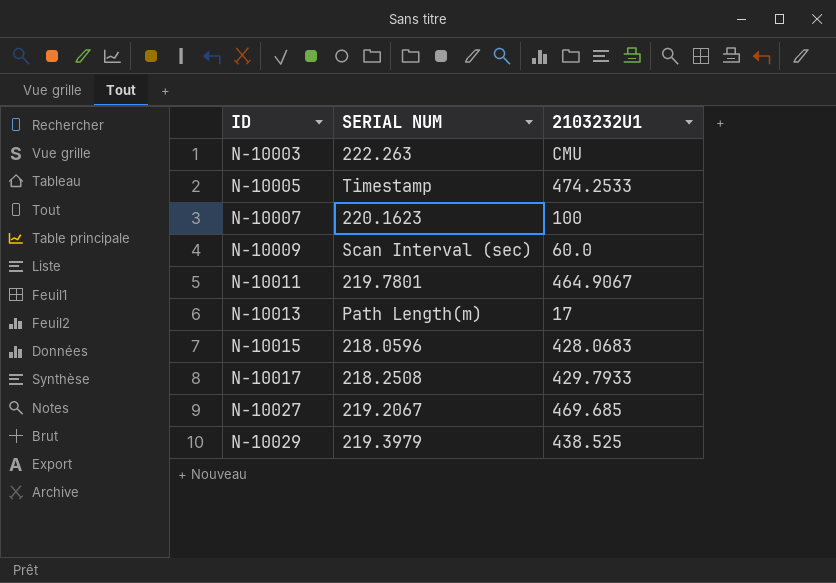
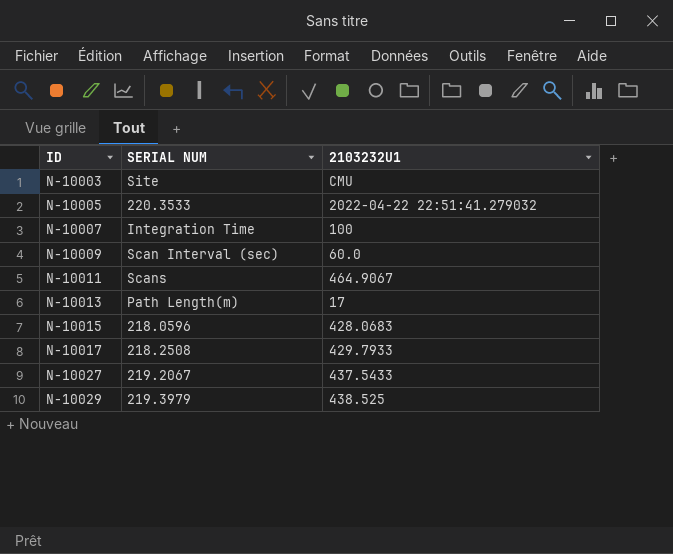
N-10003 | SERIAL NUM: 222.263 -> Site
N-10005 | SERIAL NUM: Timestamp -> 220.3533
N-10005 | 2103232U1: 474.2533 -> 2022-04-22 22:51:41.279032
N-10007 | SERIAL NUM: 220.1623 -> Integration Time
N-10011 | SERIAL NUM: 219.7801 -> Scans
N-10027 | 2103232U1: 469.685 -> 437.5433

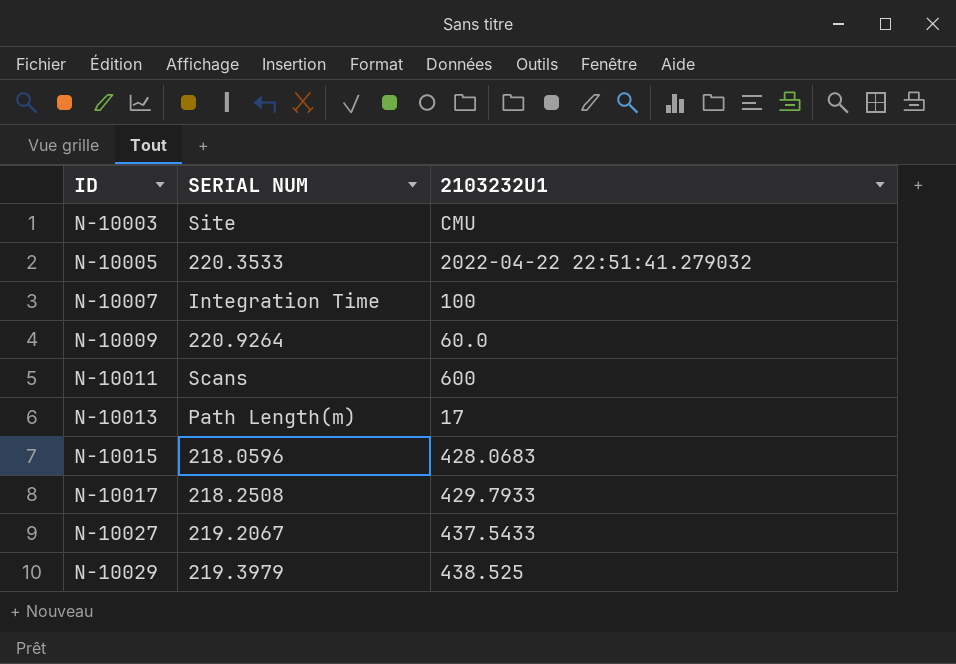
N-10009 | SERIAL NUM: Scan Interval (sec) -> 220.9264
N-10011 | 2103232U1: 464.9067 -> 600

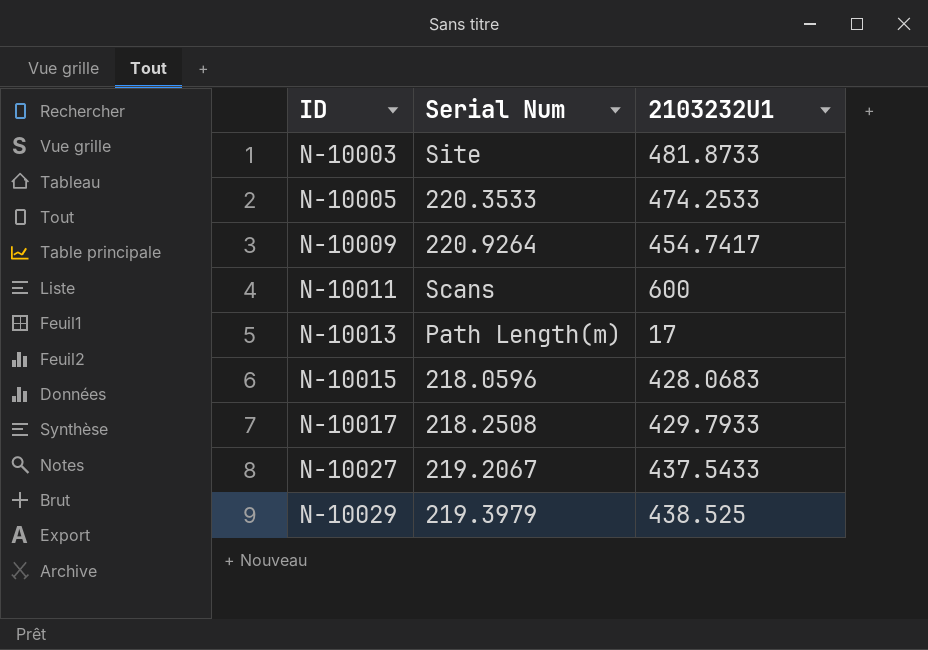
column name: SERIAL NUM -> Serial Num
row N-10007: Integration Time | 100 -> none
N-10003 | 2103232U1: CMU -> 481.8733
N-10005 | 2103232U1: 2022-04-22 22:51:41.279032 -> 474.2533
N-10009 | 2103232U1: 60.0 -> 454.7417

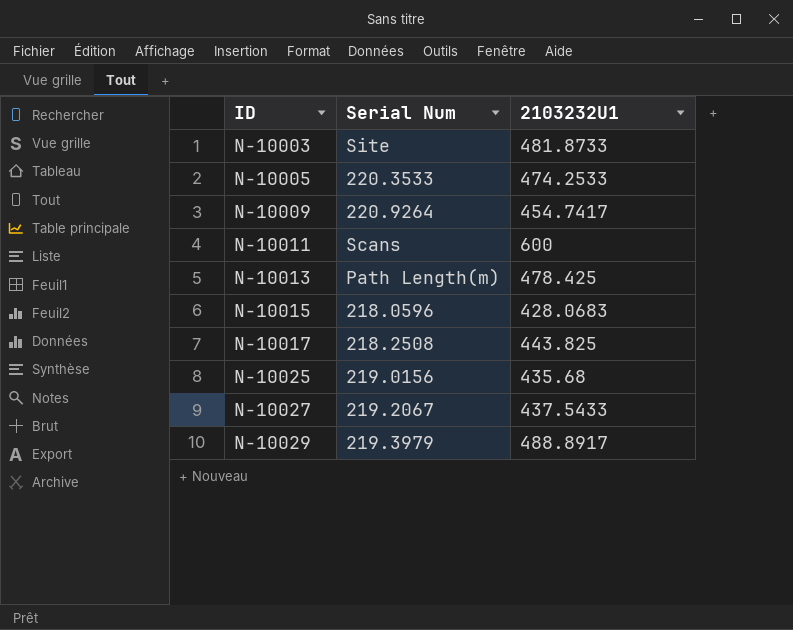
N-10013 | 2103232U1: 17 -> 478.425
N-10017 | 2103232U1: 429.7933 -> 443.825
row N-10025: none -> 219.0156 | 435.68
N-10029 | 2103232U1: 438.525 -> 488.8917

